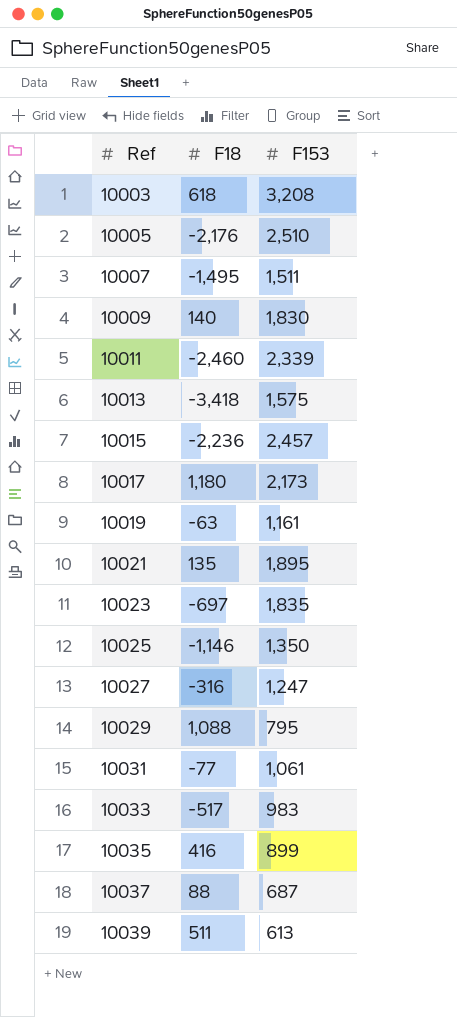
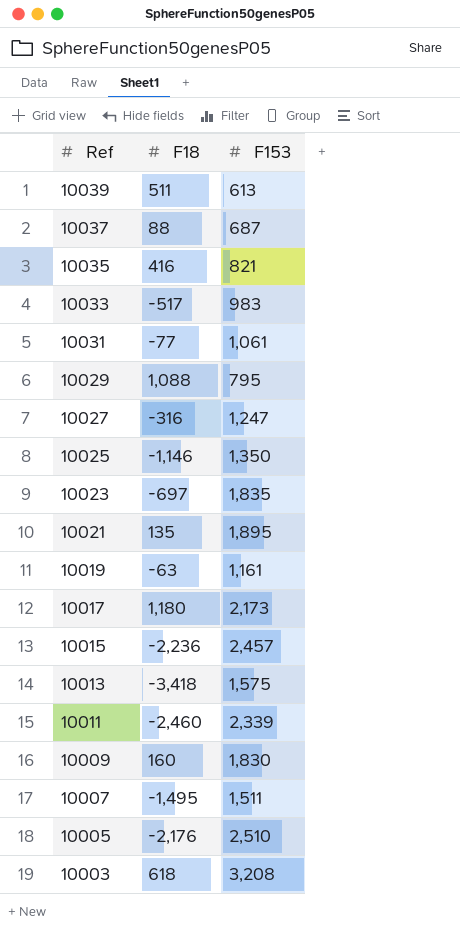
row order: Ref ascending -> Ref descending
10035 | F153: 899 -> 821
10009 | F18: 140 -> 160

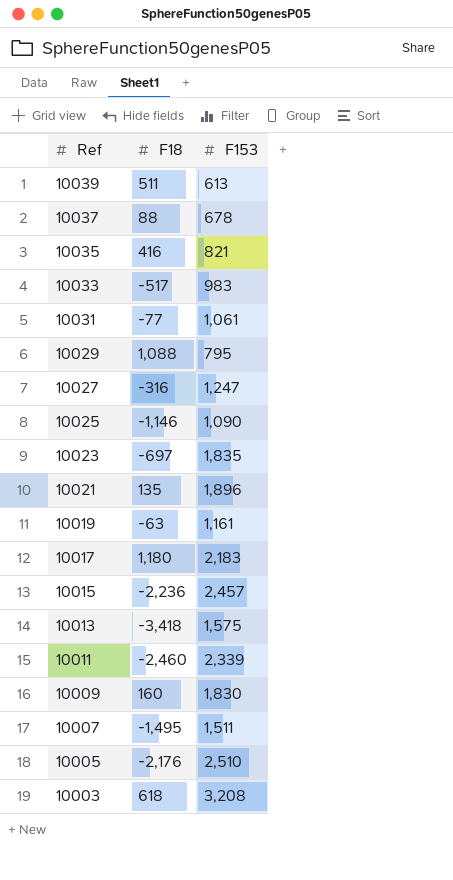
10037 | F153: 687 -> 678
10025 | F153: 1,350 -> 1,090
10021 | F153: 1,895 -> 1,896
10017 | F153: 2,173 -> 2,183

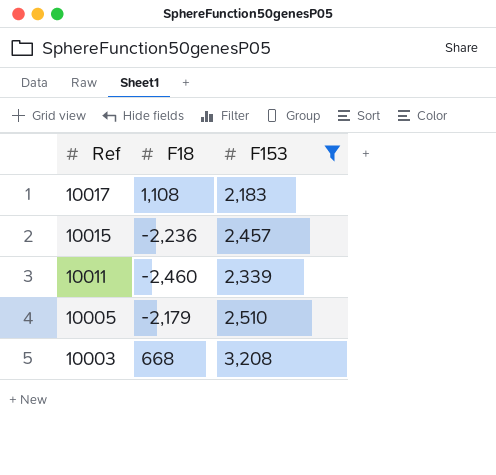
filter: none -> F153 >= 2,183
10017 | F18: 1,180 -> 1,108
10005 | F18: -2,176 -> -2,179
10003 | F18: 618 -> 668

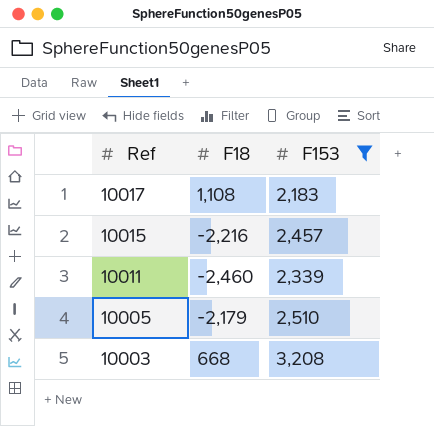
10015 | F18: -2,236 -> -2,216

